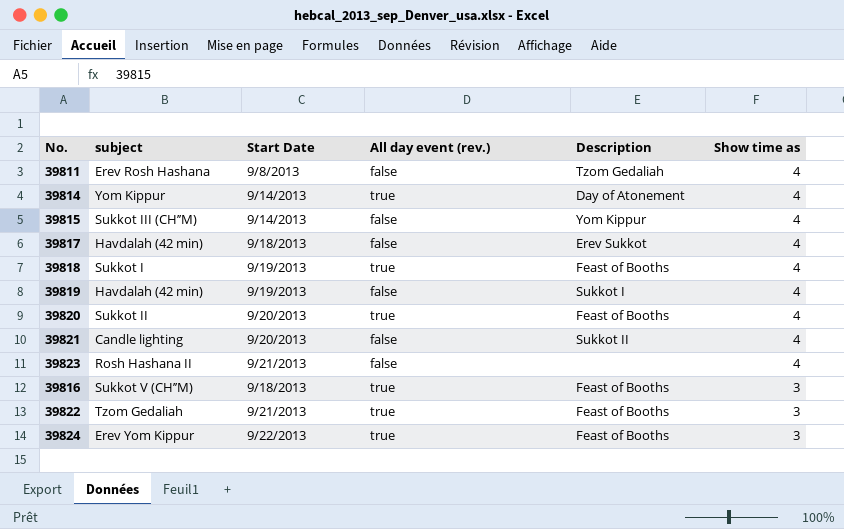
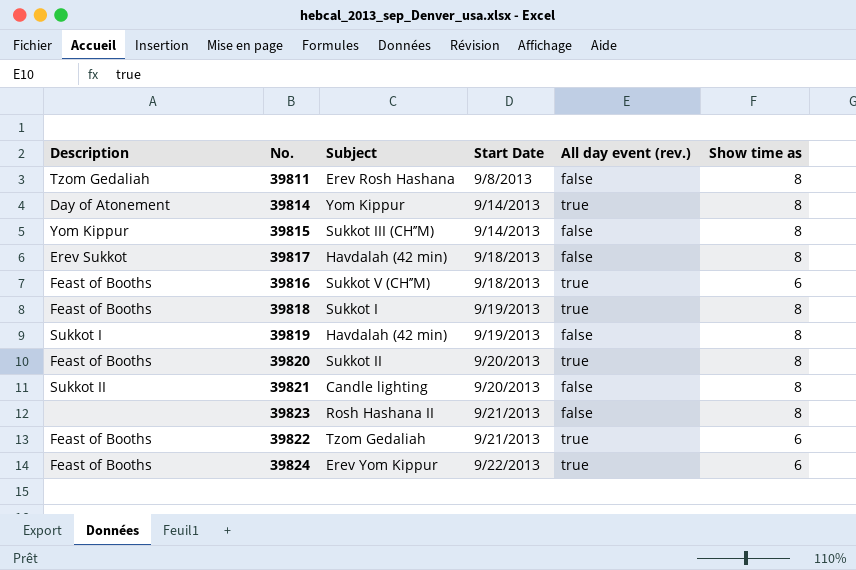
row order: Show time as descending -> Start Date ascending
column Description | position: 5 -> 1
column name: subject -> Subject
39811 | Show time as: 4 -> 8
39814 | Show time as: 4 -> 8
39815 | Show time as: 4 -> 8
39817 | Show time as: 4 -> 8
39816 | Show time as: 3 -> 6
39818 | Show time as: 4 -> 8
39819 | Show time as: 4 -> 8
39820 | Show time as: 4 -> 8
39821 | Show time as: 4 -> 8
39823 | Show time as: 4 -> 8
39822 | Show time as: 3 -> 6
39824 | Show time as: 3 -> 6

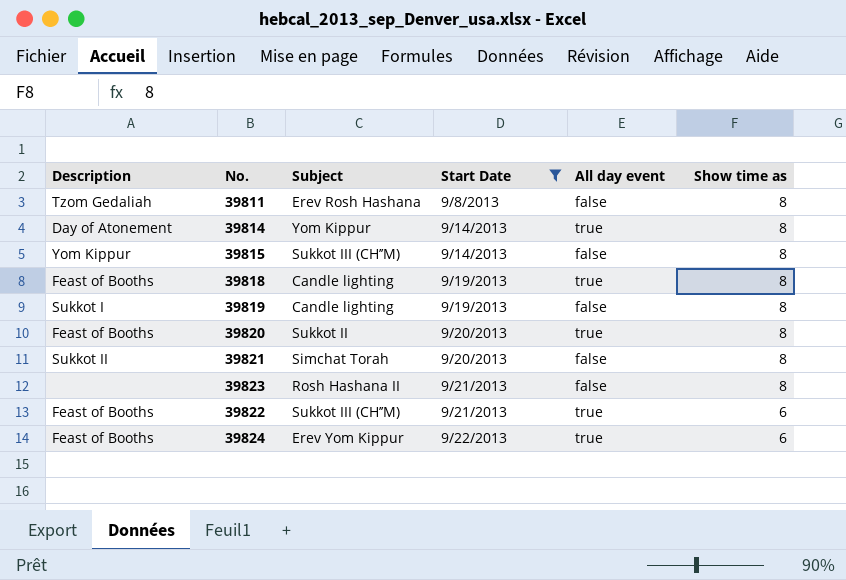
filter: none -> Start Date != 9/18/2013
column name: All day event (rev.) -> All day event
39818 | Subject: Sukkot I -> Candle lighting
39819 | Subject: Havdalah (42 min) -> Candle lighting
39821 | Subject: Candle lighting -> Simchat Torah
39822 | Subject: Tzom Gedaliah -> Sukkot III (CH’’M)

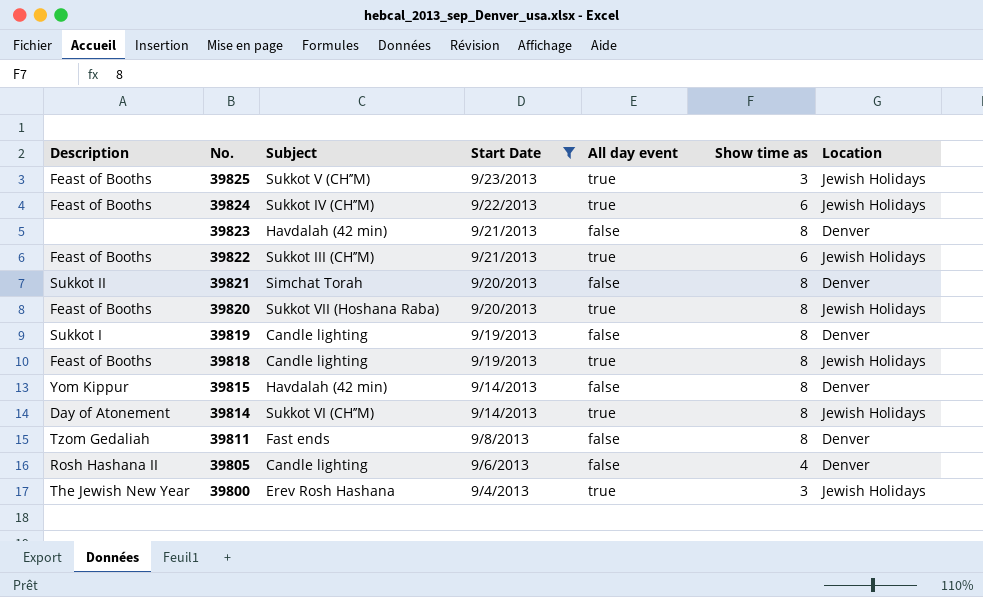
row order: Start Date ascending -> No. descending
column Location | position: none -> 7
row 39825: none -> Feast of Booths | Sukkot V (CH’’M) | 9/23/2013 | true | 3 | Jewish Holidays
39824 | Subject: Erev Yom Kippur -> Sukkot IV (CH’’M)
39823 | Subject: Rosh Hashana II -> Havdalah (42 min)
39820 | Subject: Sukkot II -> Sukkot VII (Hoshana Raba)
39815 | Subject: Sukkot III (CH’’M) -> Havdalah (42 min)
39814 | Subject: Yom Kippur -> Sukkot VI (CH’’M)
39811 | Subject: Erev Rosh Hashana -> Fast ends
row 39805: none -> Rosh Hashana II | Candle lighting | 9/6/2013 | false | 4 | Denver
row 39800: none -> The Jewish New Year | Erev Rosh Hashana | 9/4/2013 | true | 3 | Jewish Holidays

